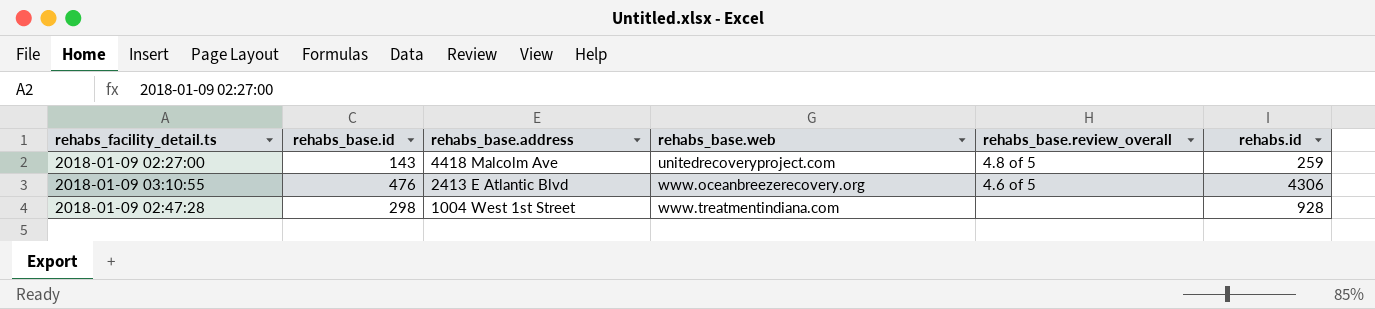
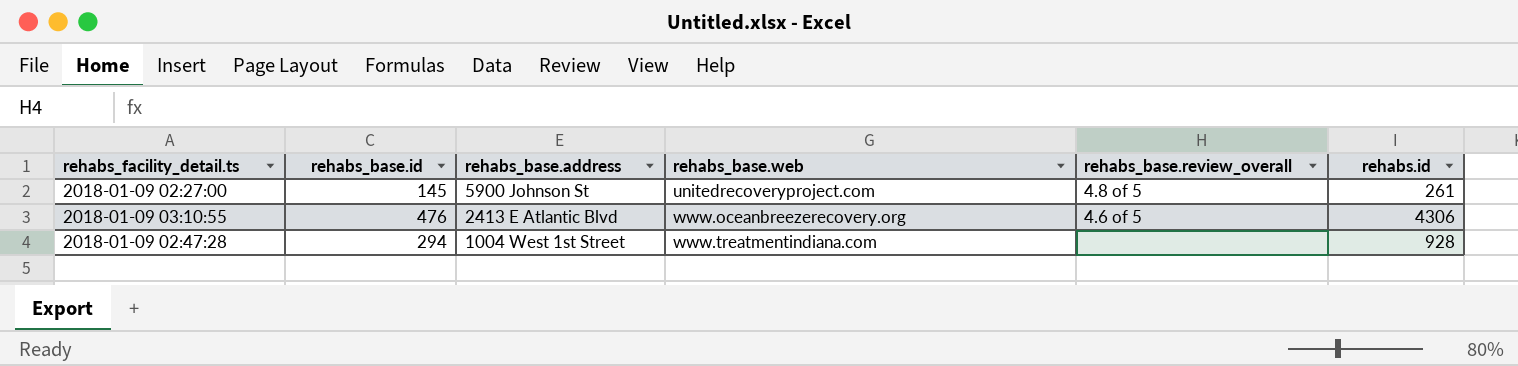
2018-01-09 02:27:00 | rehabs_base.id: 143 -> 145
2018-01-09 02:27:00 | rehabs_base.address: 4418 Malcolm Ave -> 5900 Johnson St
2018-01-09 02:27:00 | rehabs.id: 259 -> 261
2018-01-09 02:47:28 | rehabs_base.id: 298 -> 294

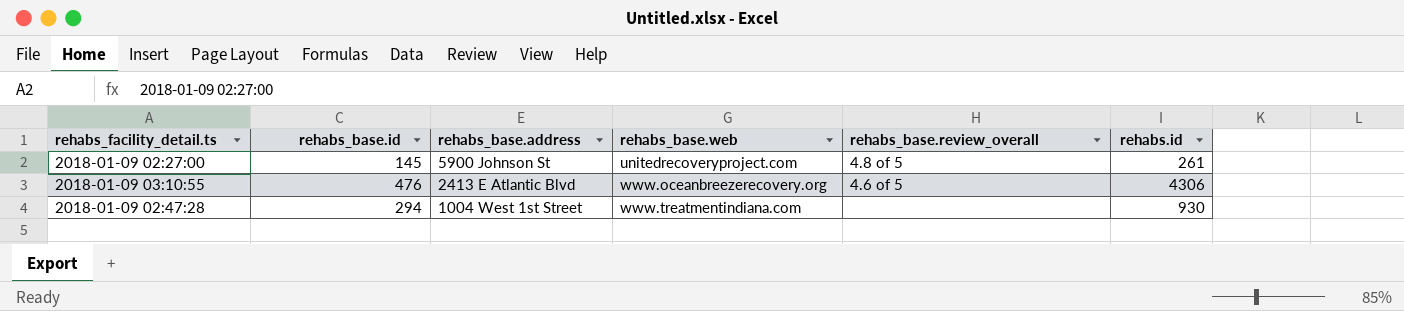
2018-01-09 02:47:28 | rehabs.id: 928 -> 930

